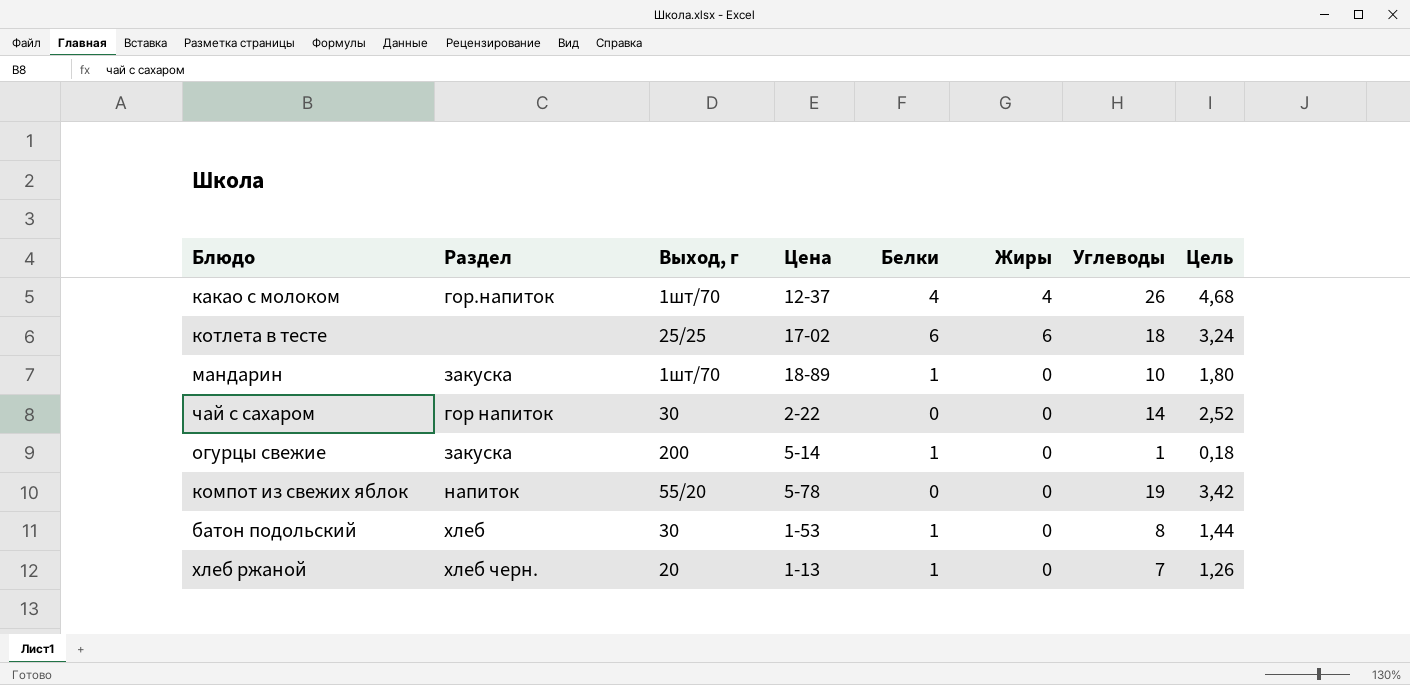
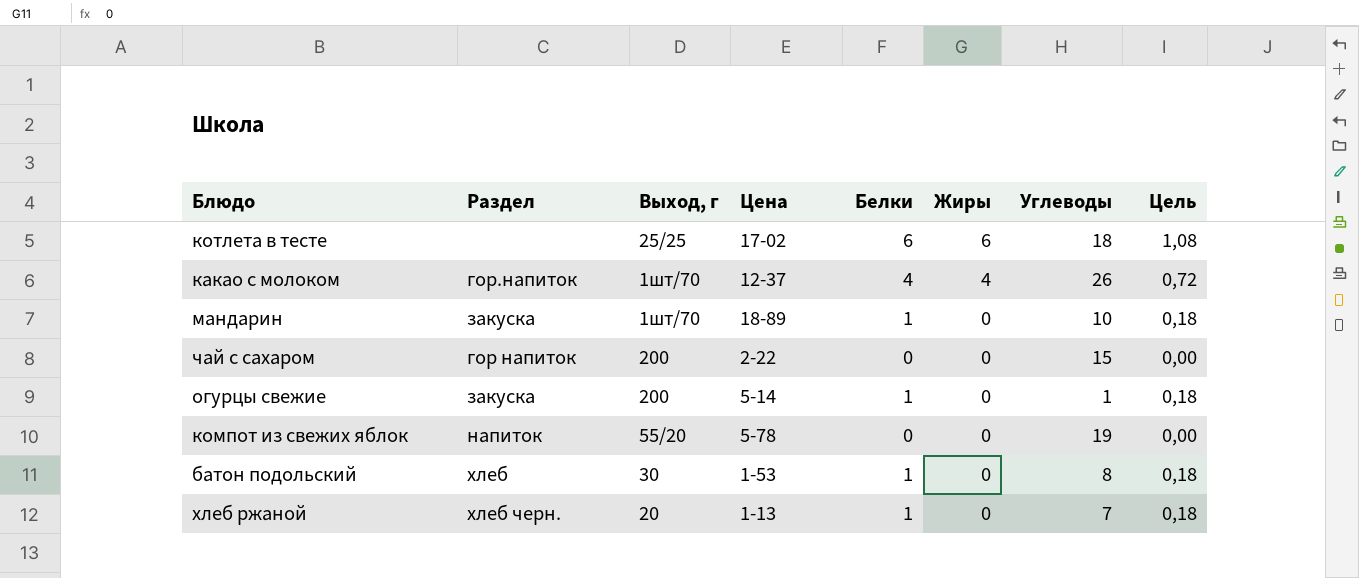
row order: none -> Жиры descending
column Цель | formula: [Углеводы] * 0,18 -> [Белки] * 0,18
чай с сахаром | Выход, г: 30 -> 200
чай с сахаром | Углеводы: 14 -> 15

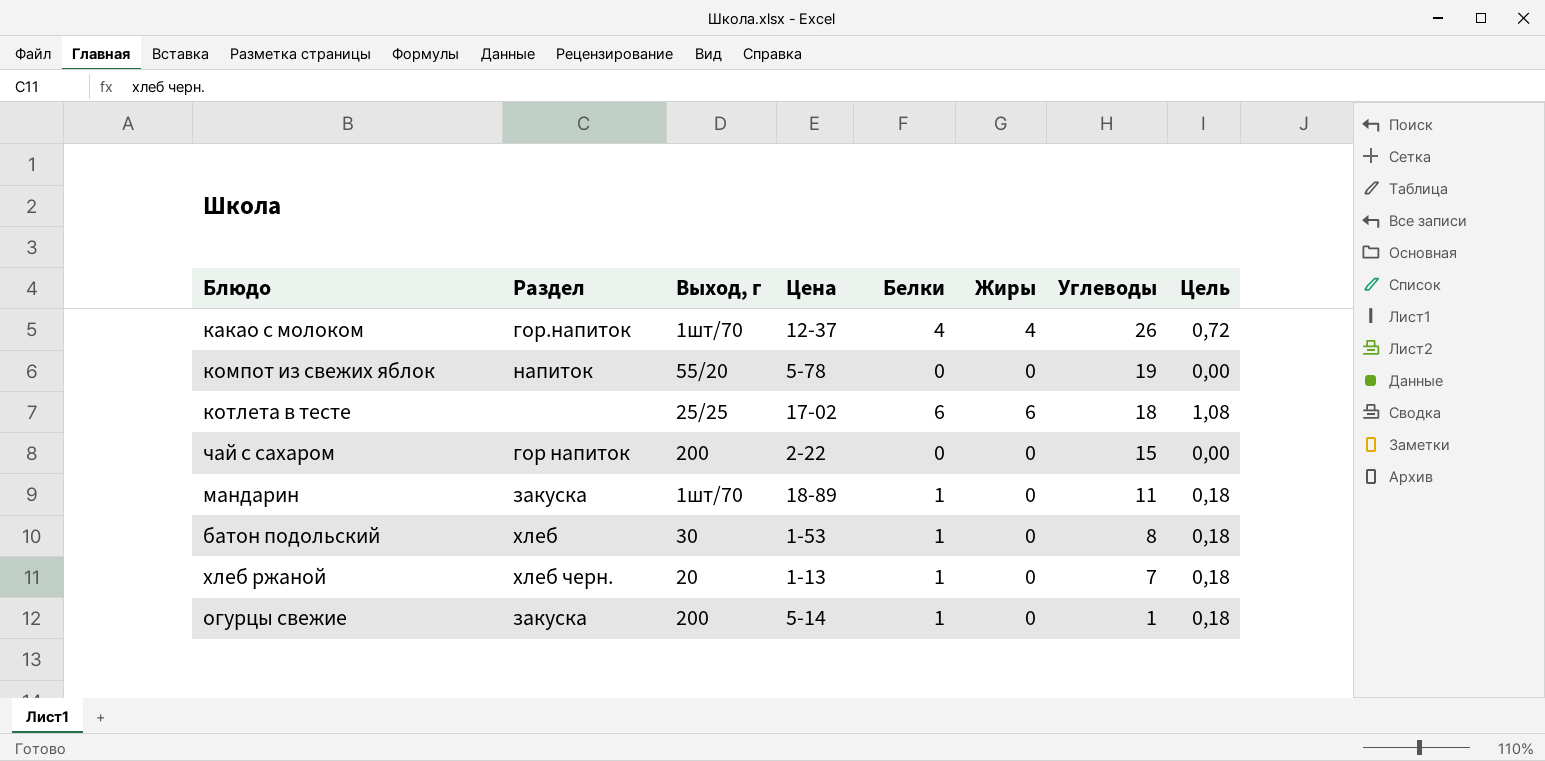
row order: Жиры descending -> Углеводы descending
мандарин | Углеводы: 10 -> 11

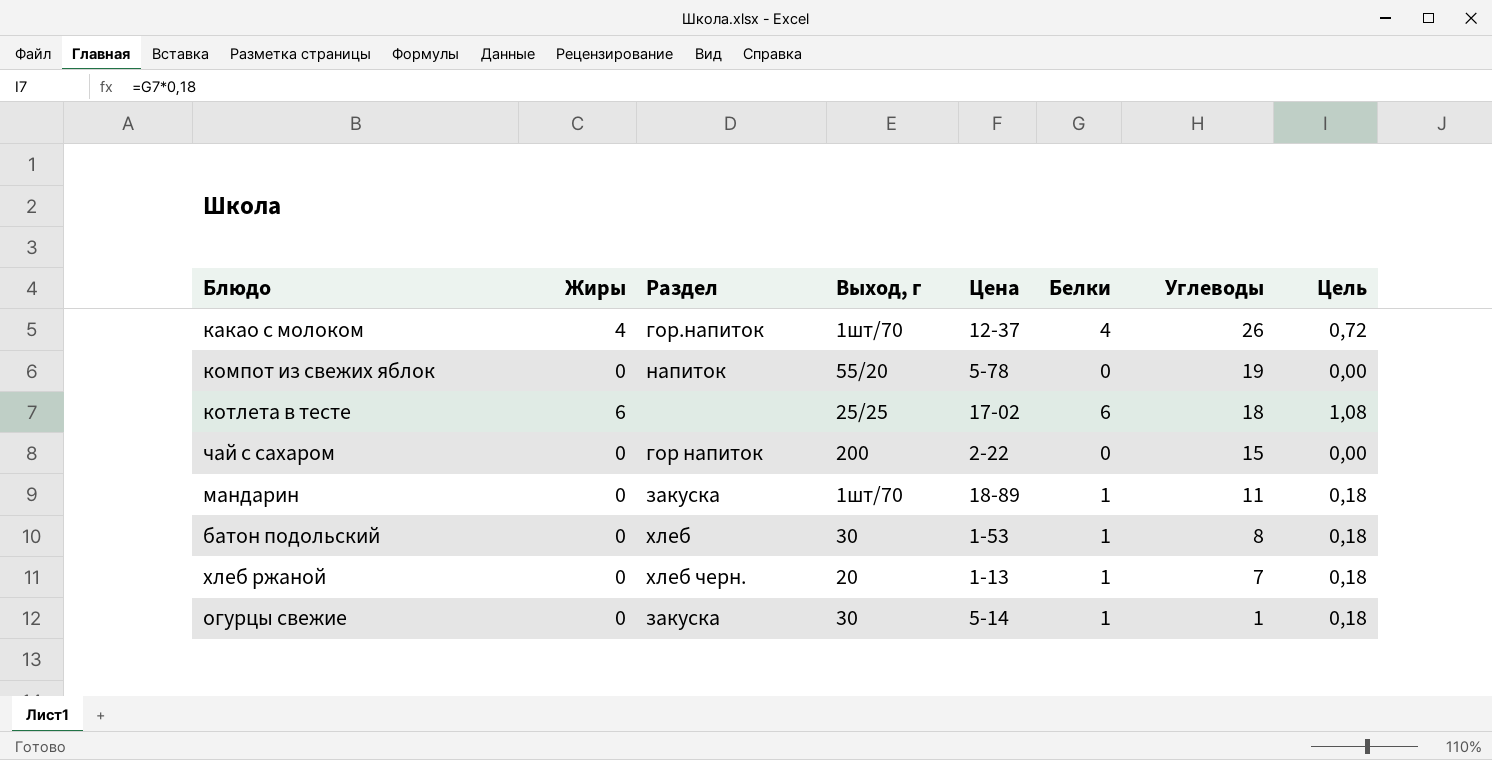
column Жиры | position: 6 -> 2
огурцы свежие | Выход, г: 200 -> 30

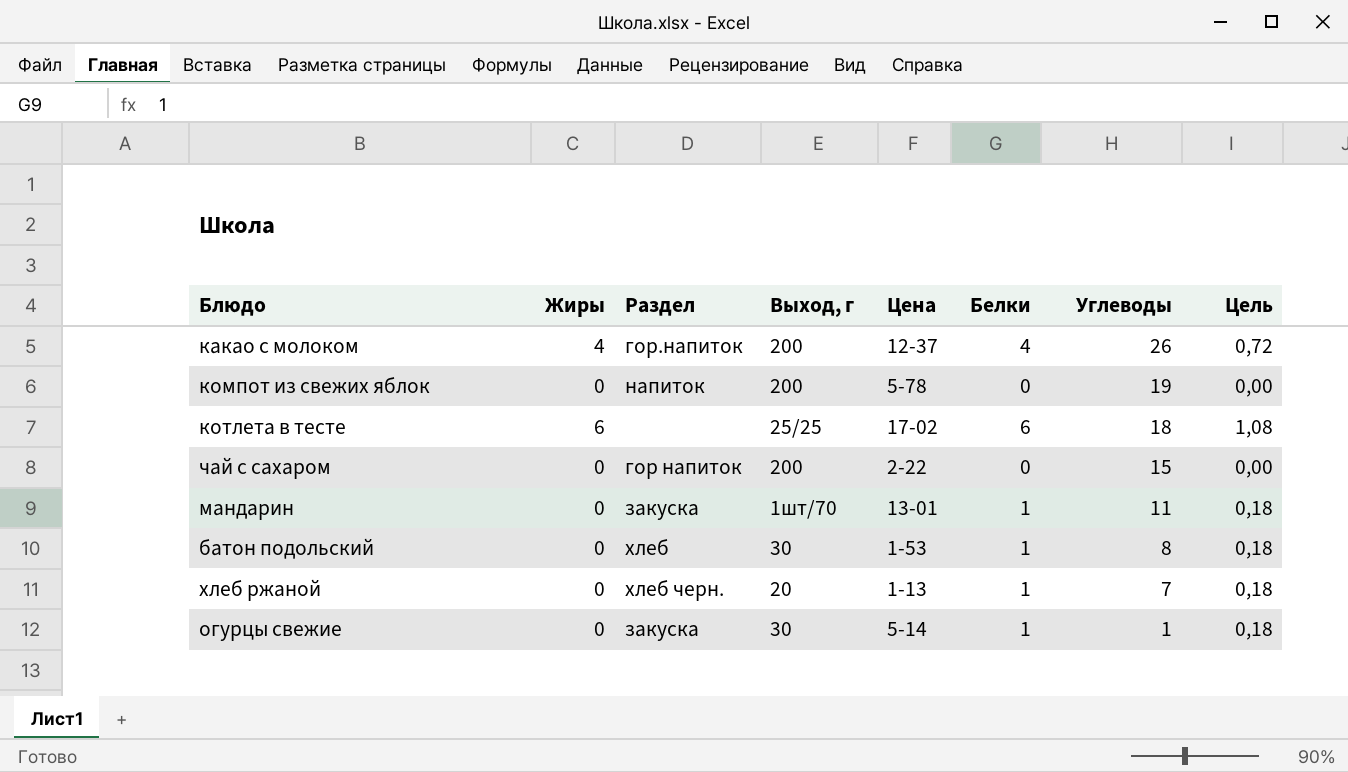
какао с молоком | Выход, г: 1шт/70 -> 200
компот из свежих яблок | Выход, г: 55/20 -> 200
мандарин | Цена: 18-89 -> 13-01

